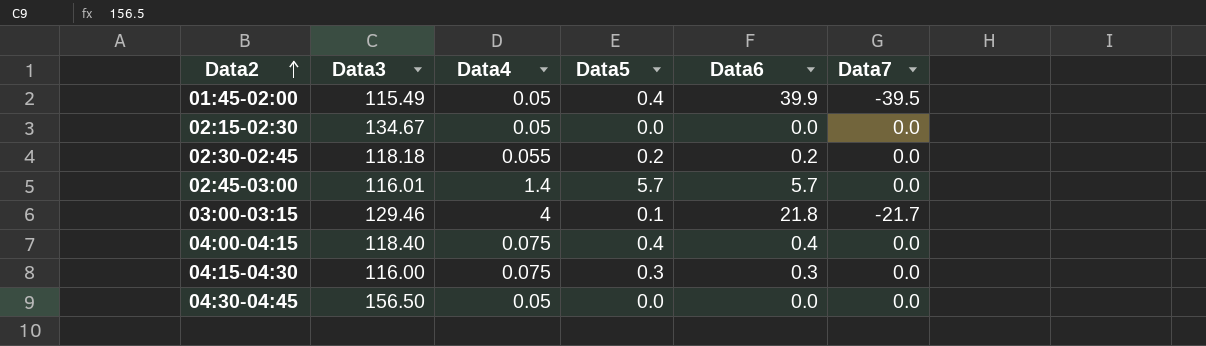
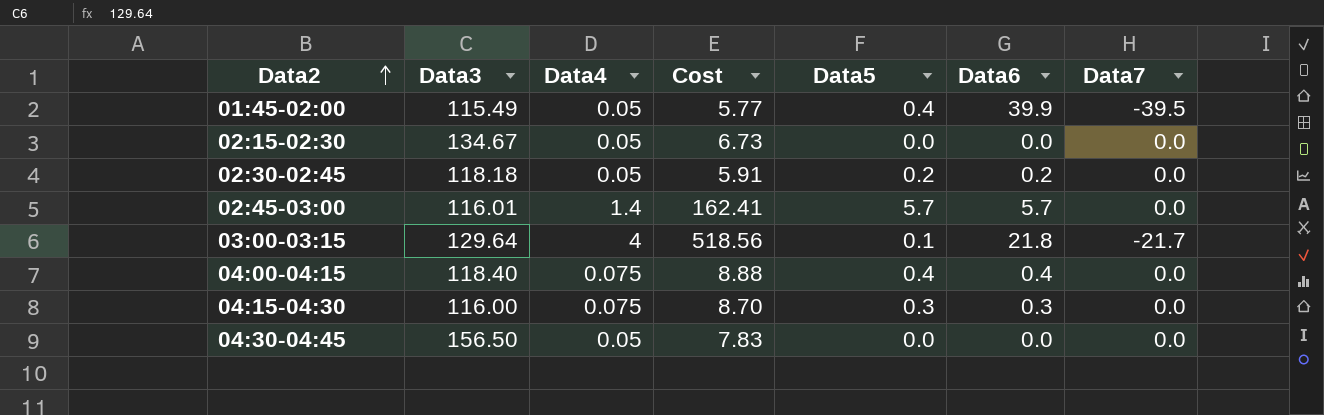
column Cost | formula: none -> [Data3] * [Data4]
02:30-02:45 | Data4: 0.055 -> 0.05
03:00-03:15 | Data3: 129.46 -> 129.64

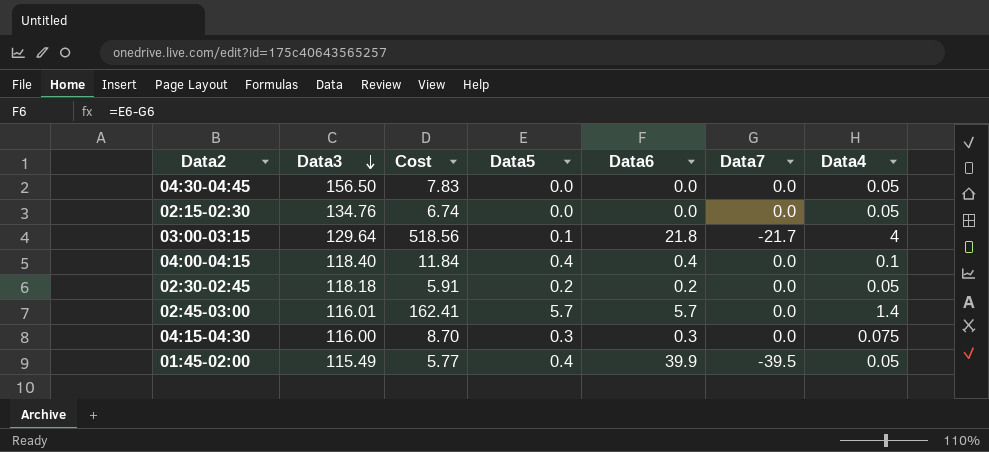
row order: Data2 ascending -> Data3 descending
column Data4 | position: 3 -> 7
02:15-02:30 | Data3: 134.67 -> 134.76
02:15-02:30 | Cost: 6.73 -> 6.74
04:00-04:15 | Cost: 8.88 -> 11.84
04:00-04:15 | Data4: 0.075 -> 0.1

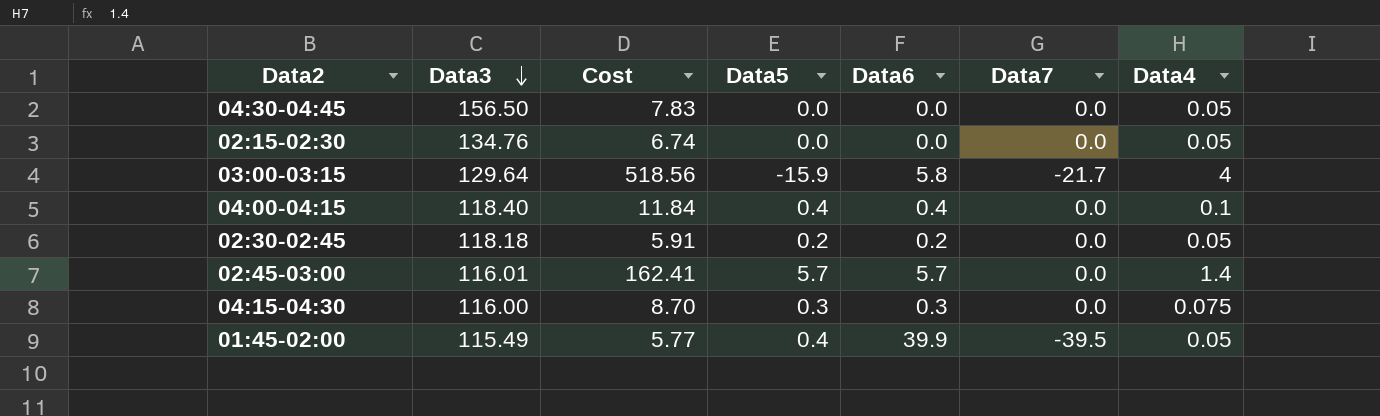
03:00-03:15 | Data5: 0.1 -> -15.9
03:00-03:15 | Data6: 21.8 -> 5.8

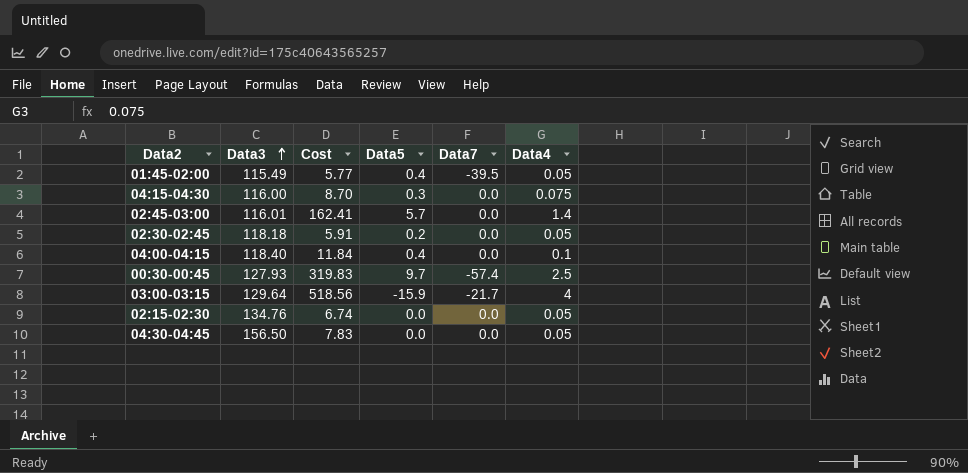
row order: Data3 descending -> Data3 ascending
column Data6 | formula: [Data5] - [Data7] -> none
row 00:30-00:45: none -> 127.93 | 319.83 | 9.7 | -57.4 | 2.5

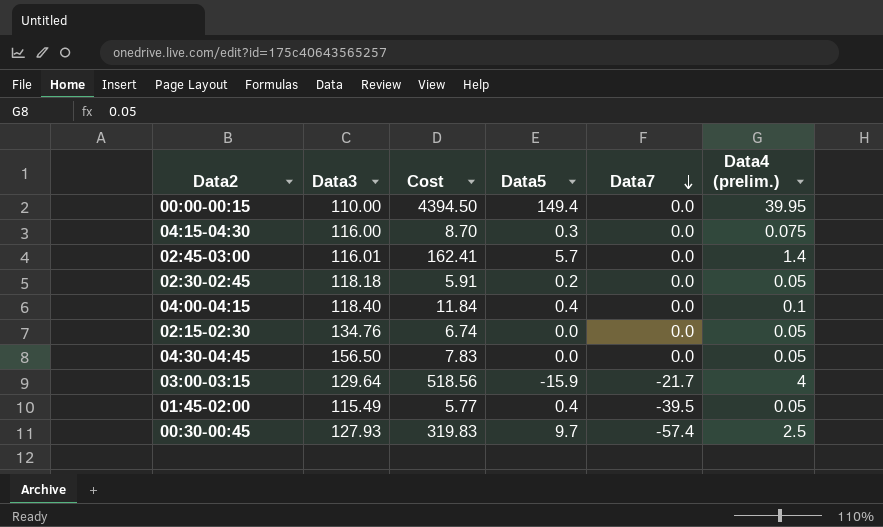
row order: Data3 ascending -> Data7 descending
column name: Data4 -> Data4 (prelim.)
row 00:00-00:15: none -> 110.00 | 4394.50 | 149.4 | 0.0 | 39.95

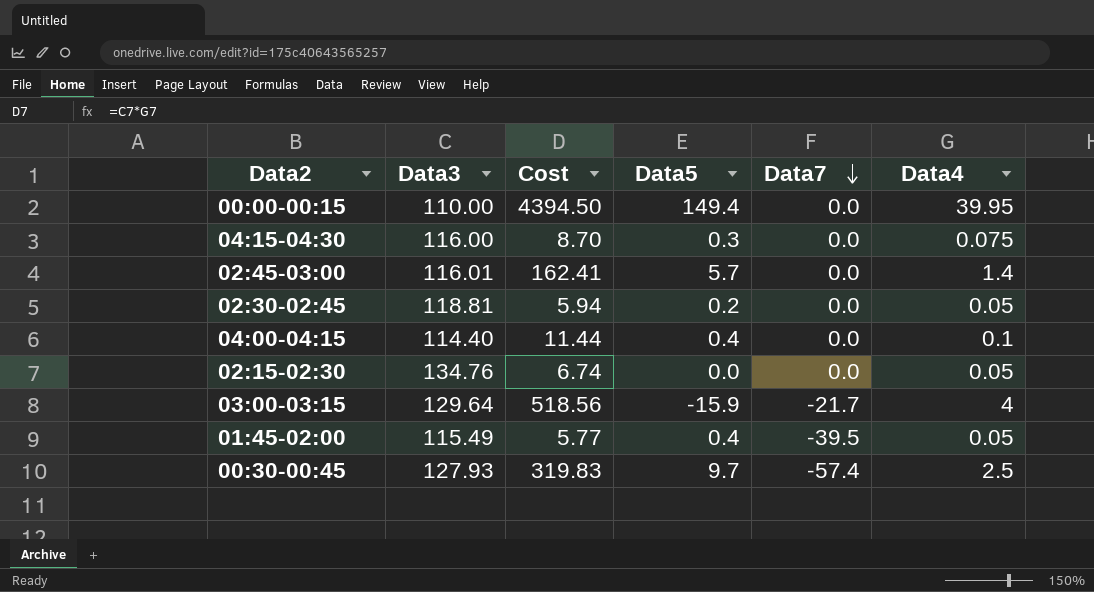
column name: Data4 (prelim.) -> Data4
row 04:30-04:45: 156.50 | 7.83 | 0.0 | 0.0 | 0.05 -> none
02:30-02:45 | Data3: 118.18 -> 118.81
02:30-02:45 | Cost: 5.91 -> 5.94
04:00-04:15 | Data3: 118.40 -> 114.40
04:00-04:15 | Cost: 11.84 -> 11.44

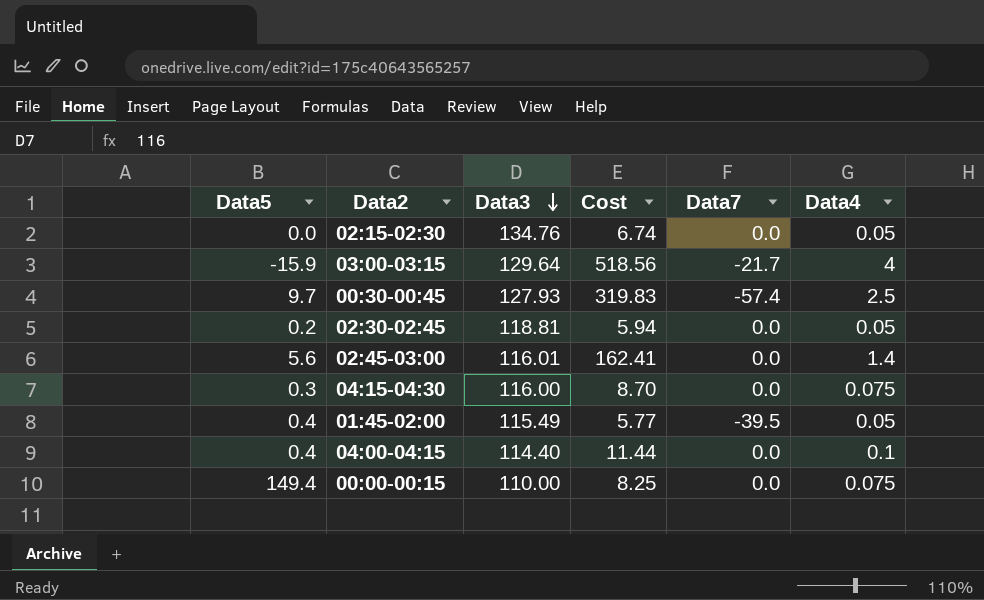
row order: Data7 descending -> Data3 descending
column Data5 | position: 4 -> 1
02:45-03:00 | Data5: 5.7 -> 5.6
00:00-00:15 | Cost: 4394.50 -> 8.25
00:00-00:15 | Data4: 39.95 -> 0.075

